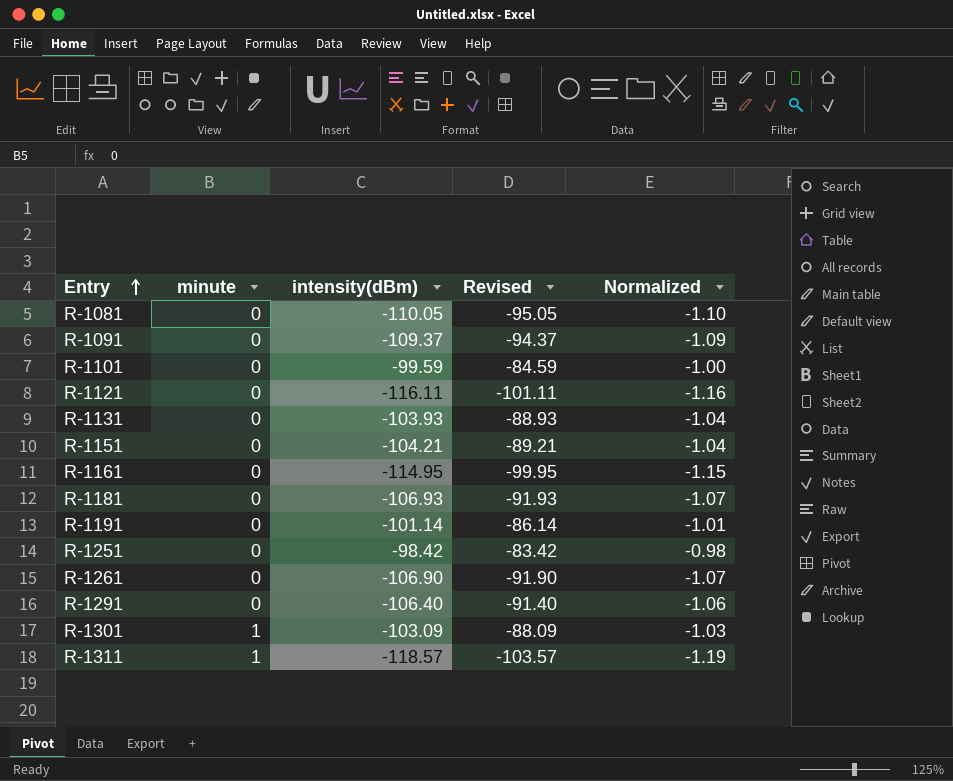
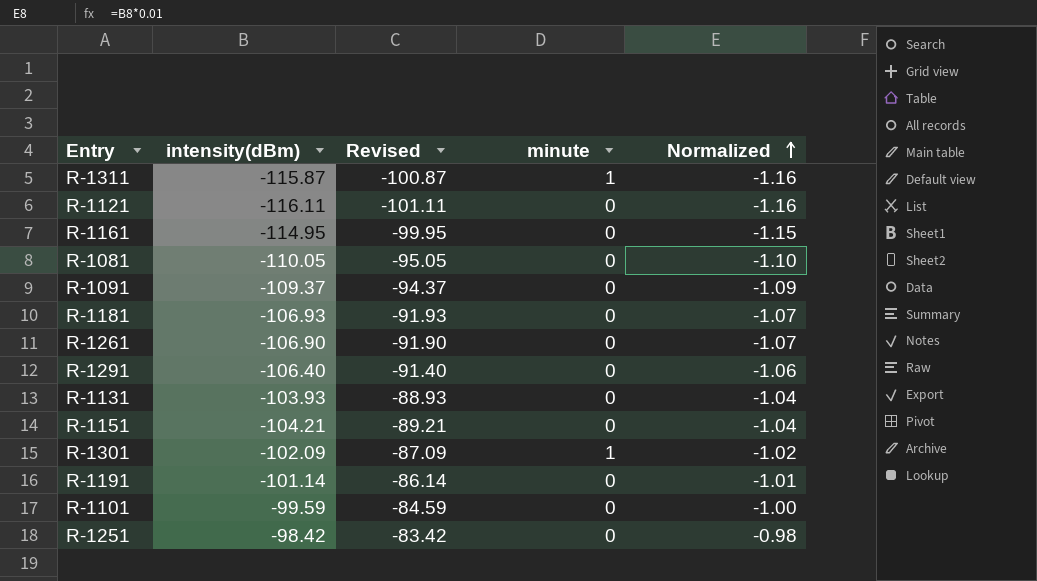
row order: Entry ascending -> Normalized ascending
column minute | position: 2 -> 4
R-1311 | intensity(dBm): -118.57 -> -115.87
R-1311 | Revised: -103.57 -> -100.87
R-1311 | Normalized: -1.19 -> -1.16
R-1301 | intensity(dBm): -103.09 -> -102.09
R-1301 | Revised: -88.09 -> -87.09
R-1301 | Normalized: -1.03 -> -1.02

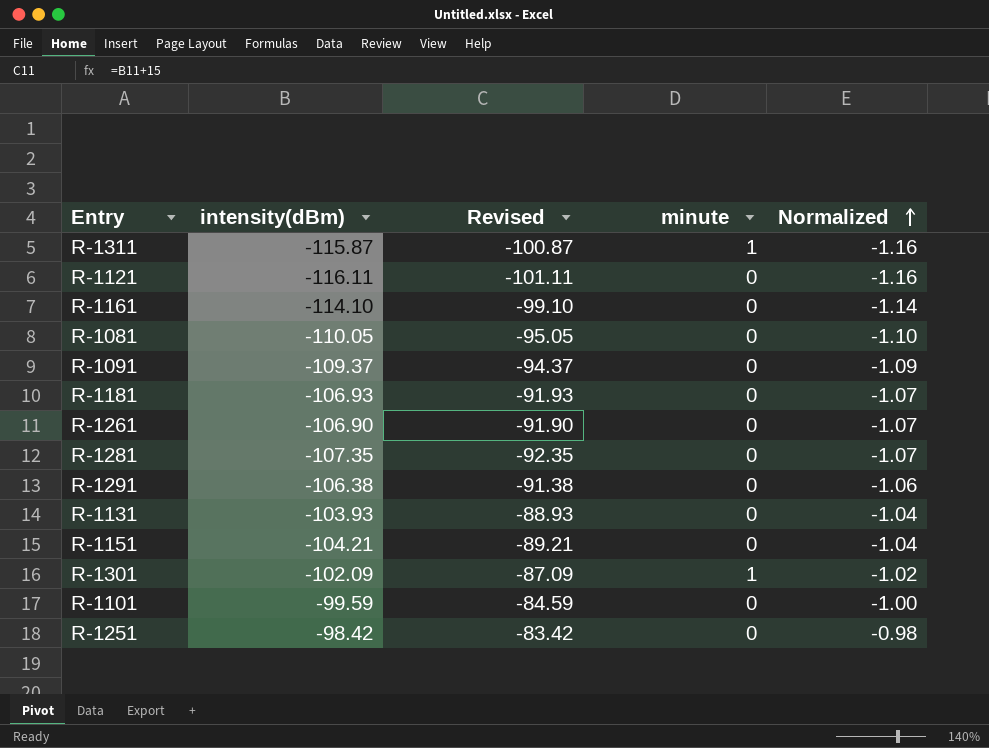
row R-1191: -101.14 | -86.14 | 0 | -1.01 -> none
R-1161 | intensity(dBm): -114.95 -> -114.10
R-1161 | Revised: -99.95 -> -99.10
R-1161 | Normalized: -1.15 -> -1.14
row R-1281: none -> -107.35 | -92.35 | 0 | -1.07
R-1291 | intensity(dBm): -106.40 -> -106.38
R-1291 | Revised: -91.40 -> -91.38

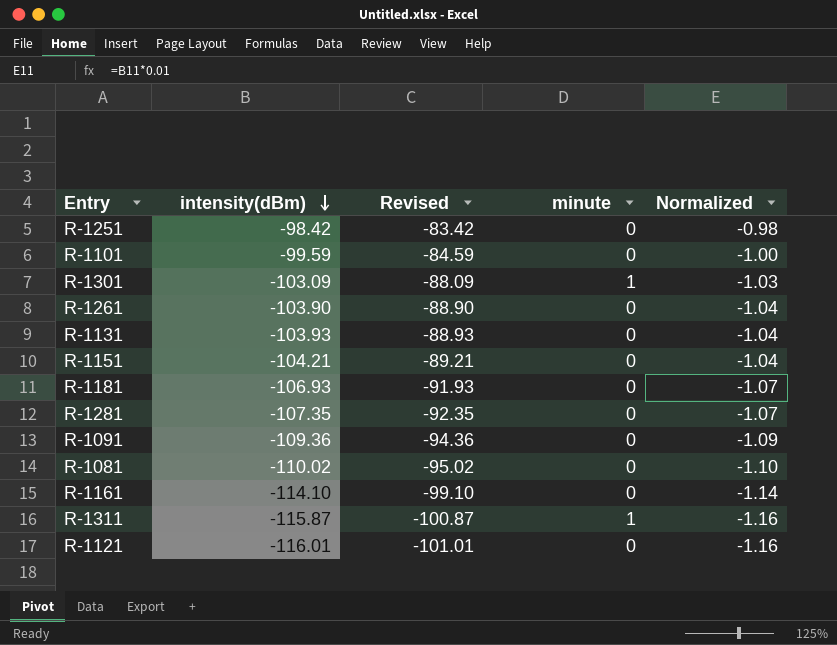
row order: Normalized ascending -> intensity(dBm) descending
row R-1291: -106.38 | -91.38 | 0 | -1.06 -> none
R-1301 | intensity(dBm): -102.09 -> -103.09
R-1301 | Revised: -87.09 -> -88.09
R-1301 | Normalized: -1.02 -> -1.03
R-1261 | intensity(dBm): -106.90 -> -103.90
R-1261 | Revised: -91.90 -> -88.90
R-1261 | Normalized: -1.07 -> -1.04
R-1091 | intensity(dBm): -109.37 -> -109.36
R-1091 | Revised: -94.37 -> -94.36
R-1081 | intensity(dBm): -110.05 -> -110.02
R-1081 | Revised: -95.05 -> -95.02
R-1121 | intensity(dBm): -116.11 -> -116.01
R-1121 | Revised: -101.11 -> -101.01

